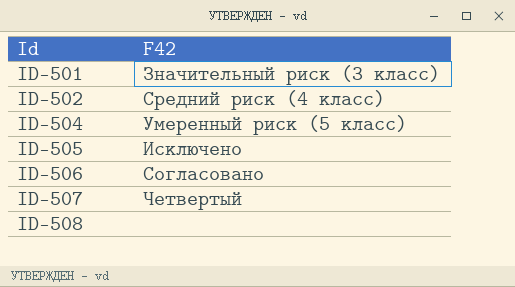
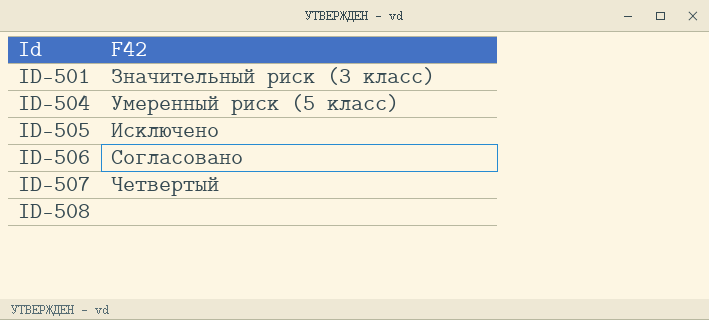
row ID-502: Средний риск (4 класс) -> none

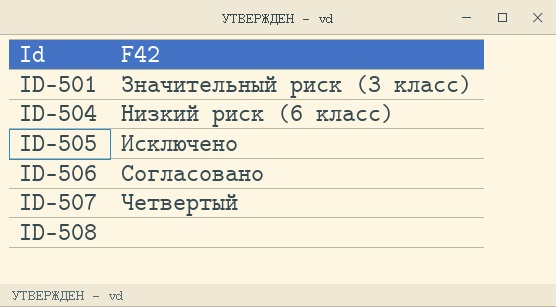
ID-504 | F42: Умеренный риск (5 класс) -> Низкий риск (6 класс)

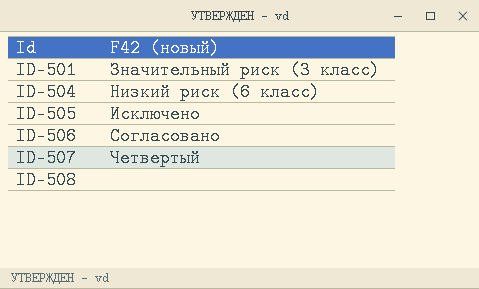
column name: F42 -> F42 (новый)

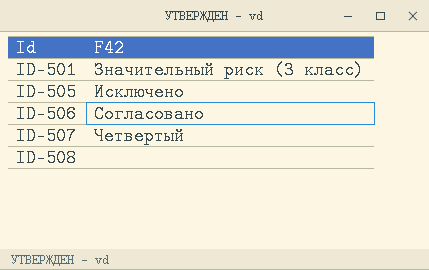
column name: F42 (новый) -> F42
row ID-504: Низкий риск (6 класс) -> none

